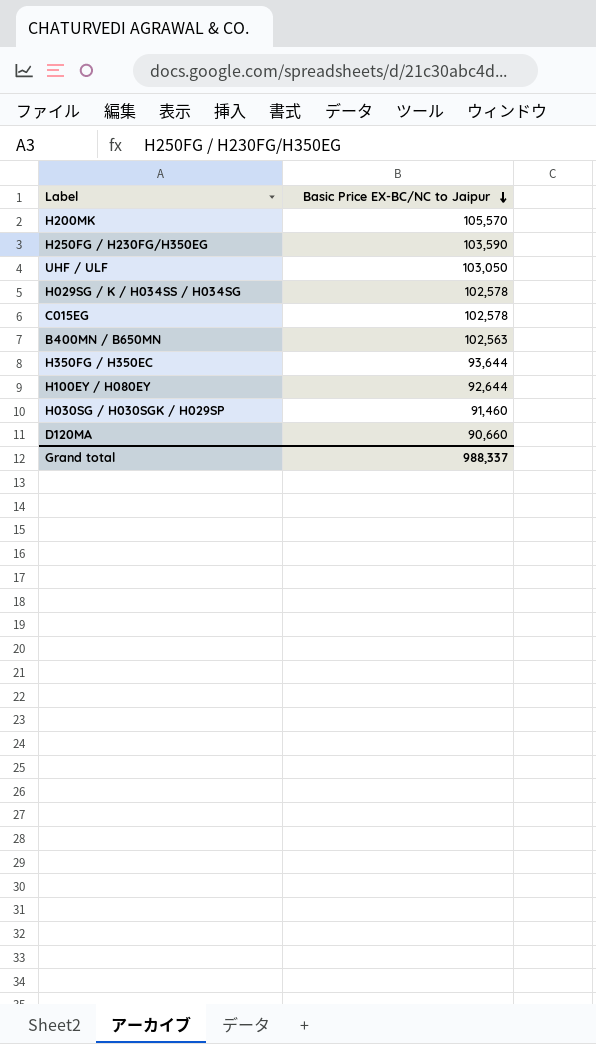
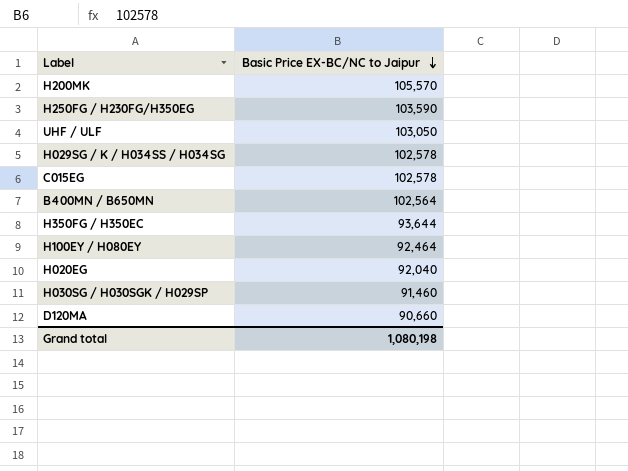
B400MN / B650MN | Basic Price EX-BC/NC to Jaipur: 102,563 -> 102,564
H100EY / H080EY | Basic Price EX-BC/NC to Jaipur: 92,644 -> 92,464
row H020EG: none -> 92,040
Grand total | Basic Price EX-BC/NC to Jaipur: 988,337 -> 1,080,198

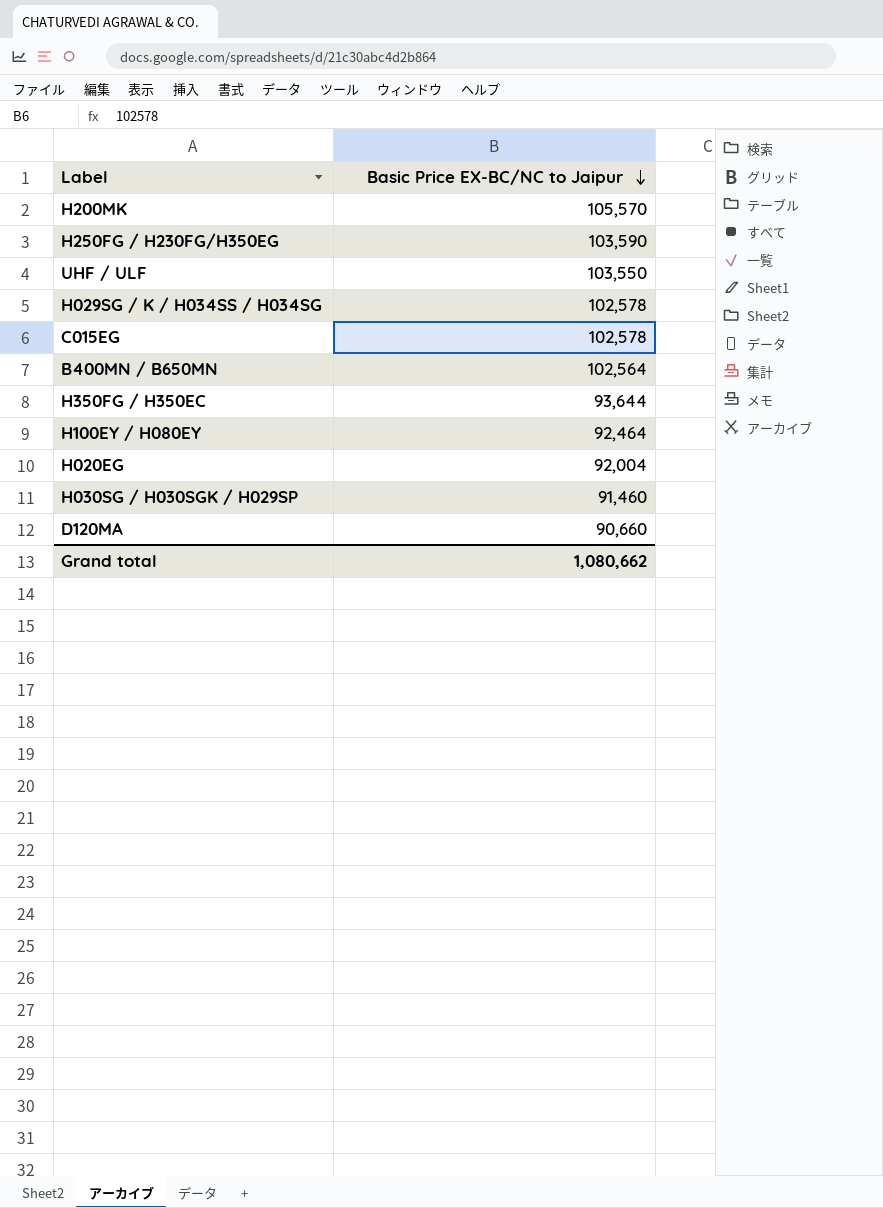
UHF / ULF | Basic Price EX-BC/NC to Jaipur: 103,050 -> 103,550
H020EG | Basic Price EX-BC/NC to Jaipur: 92,040 -> 92,004
Grand total | Basic Price EX-BC/NC to Jaipur: 1,080,198 -> 1,080,662

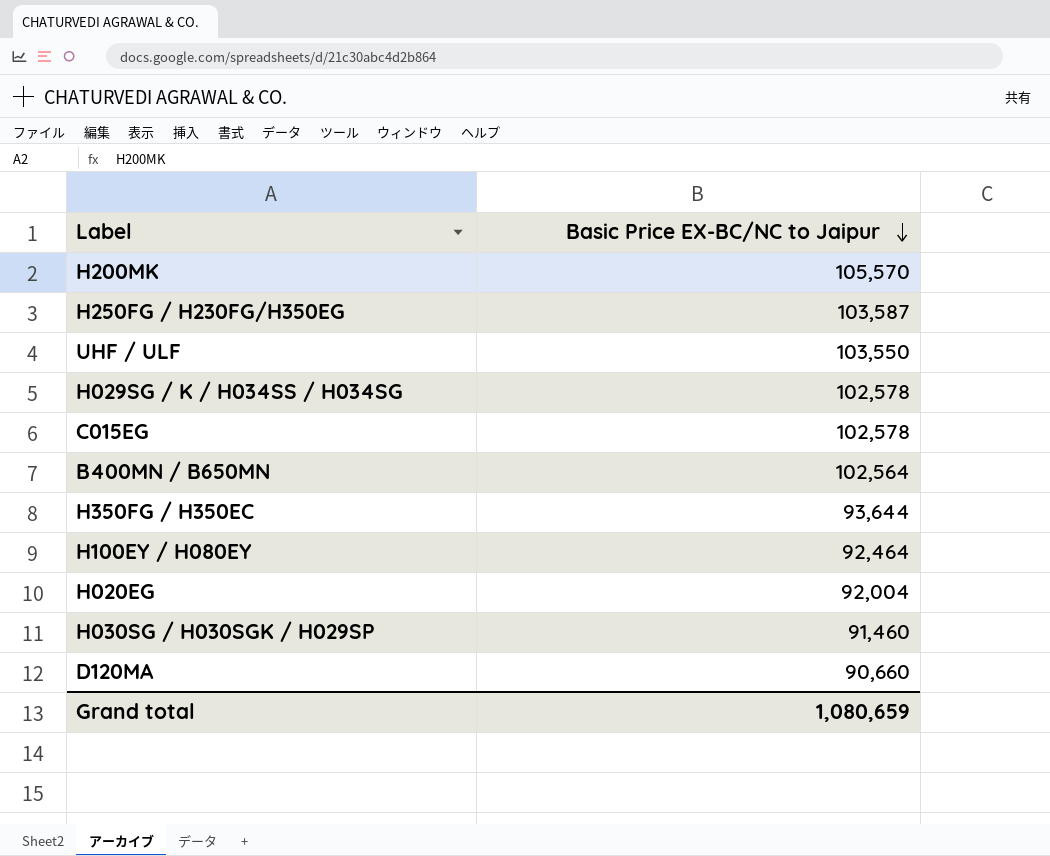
H250FG / H230FG/H350EG | Basic Price EX-BC/NC to Jaipur: 103,590 -> 103,587
Grand total | Basic Price EX-BC/NC to Jaipur: 1,080,662 -> 1,080,659

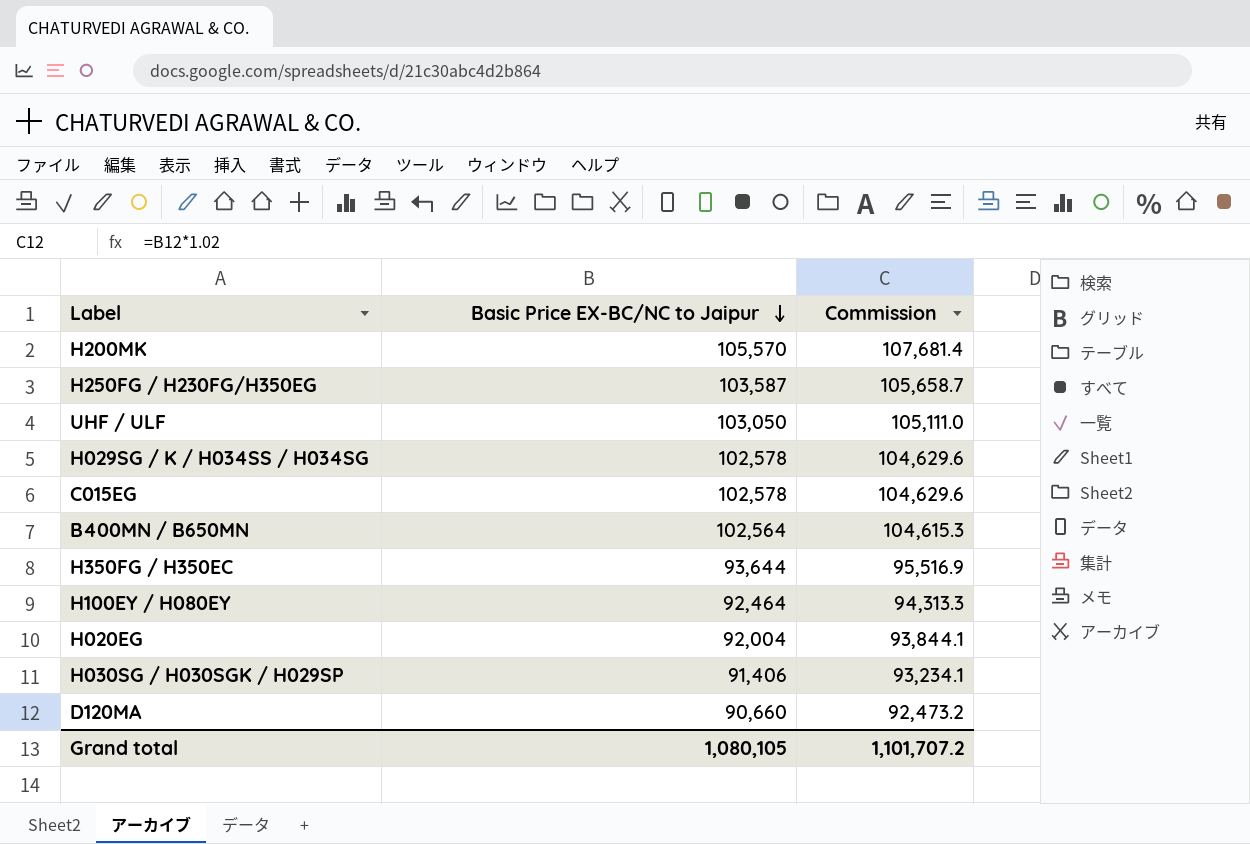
column Commission | formula: none -> [Basic Price EX-BC/NC to Jaipur] * 1.02
UHF / ULF | Basic Price EX-BC/NC to Jaipur: 103,550 -> 103,050
H030SG / H030SGK / H029SP | Basic Price EX-BC/NC to Jaipur: 91,460 -> 91,406
Grand total | Basic Price EX-BC/NC to Jaipur: 1,080,659 -> 1,080,105

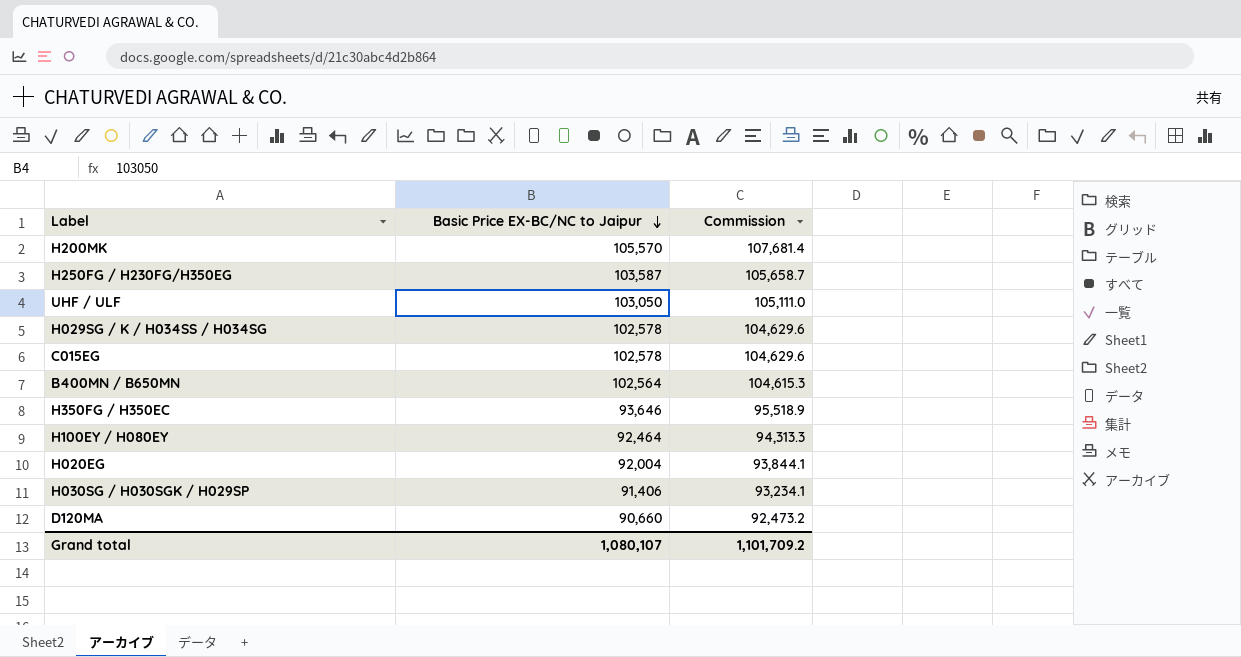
H350FG / H350EC | Basic Price EX-BC/NC to Jaipur: 93,644 -> 93,646
H350FG / H350EC | Commission: 95,516.9 -> 95,518.9
Grand total | Basic Price EX-BC/NC to Jaipur: 1,080,105 -> 1,080,107
Grand total | Commission: 1,101,707.2 -> 1,101,709.2

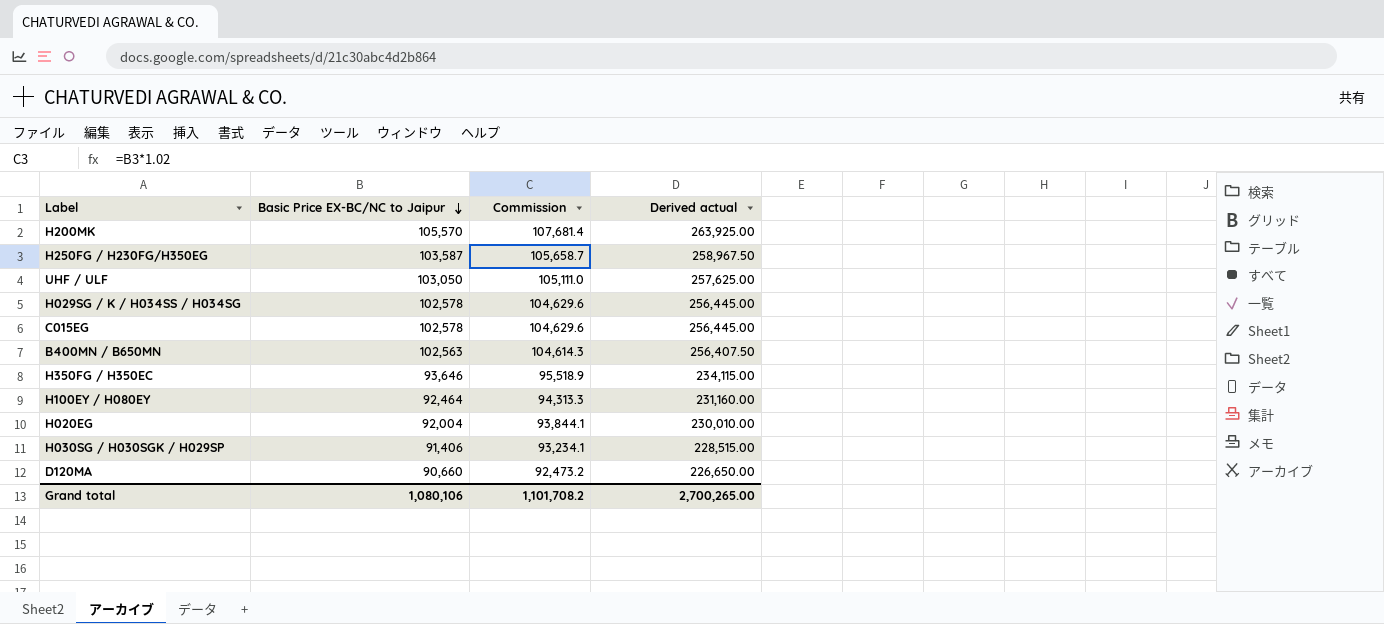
column Derived actual | formula: none -> [Basic Price EX-BC/NC to Jaipur] * 2.5
B400MN / B650MN | Basic Price EX-BC/NC to Jaipur: 102,564 -> 102,563
B400MN / B650MN | Commission: 104,615.3 -> 104,614.3
Grand total | Basic Price EX-BC/NC to Jaipur: 1,080,107 -> 1,080,106
Grand total | Commission: 1,101,709.2 -> 1,101,708.2

